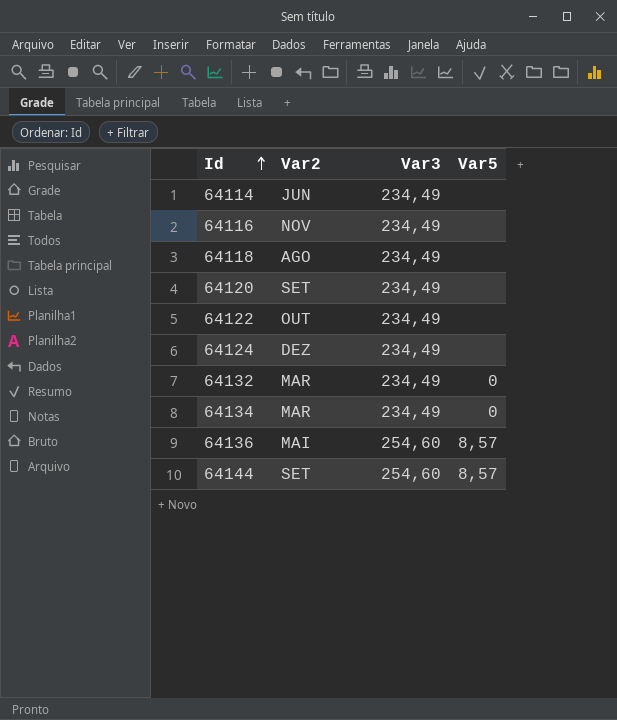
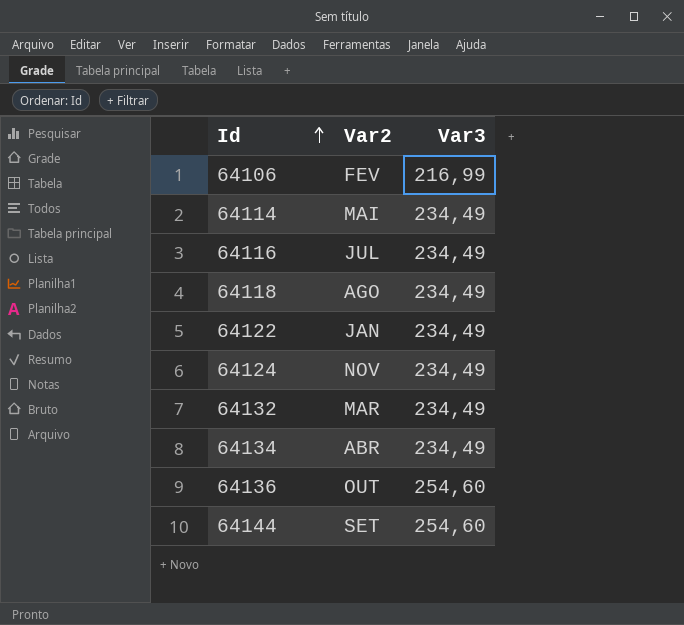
column Var5 | position: 4 -> none
row 64120: SET | 234,49 | none -> none
row 64106: none -> FEV | 216,99
64114 | Var2: JUN -> MAI
64116 | Var2: NOV -> JUL
64122 | Var2: OUT -> JAN
64124 | Var2: DEZ -> NOV
64134 | Var2: MAR -> ABR
64136 | Var2: MAI -> OUT

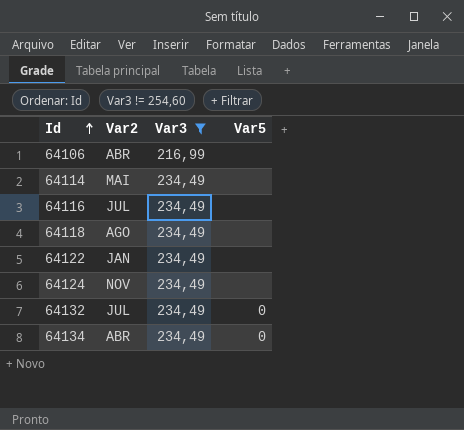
filter: none -> Var3 != 254,60
column Var5 | position: none -> 4
64106 | Var2: FEV -> ABR
64132 | Var2: MAR -> JUL

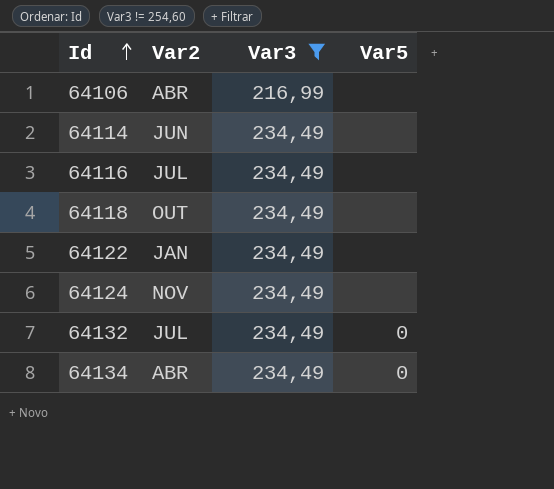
64114 | Var2: MAI -> JUN
64118 | Var2: AGO -> OUT

